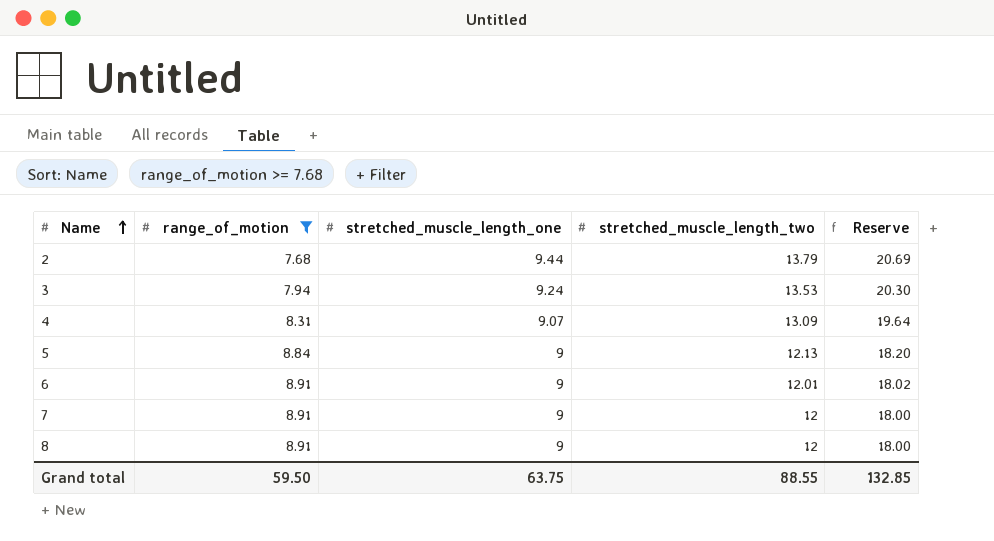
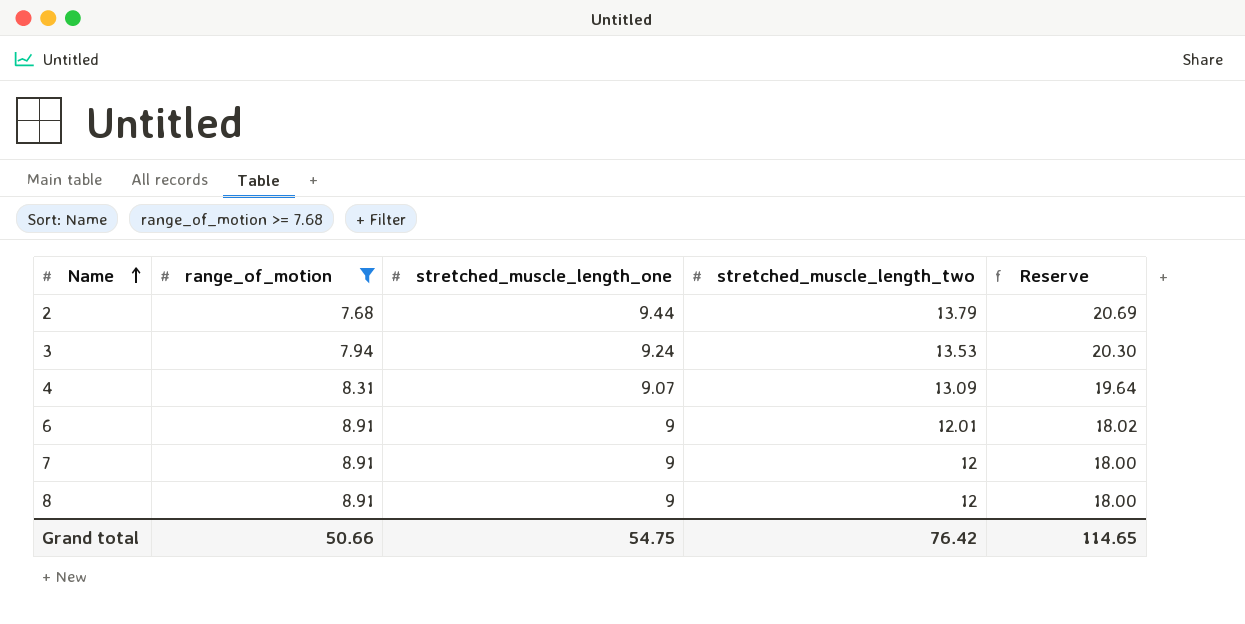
row 5: 8.84 | 9 | 12.13 | 18.20 -> none
Grand total | range_of_motion: 59.50 -> 50.66
Grand total | stretched_muscle_length_one: 63.75 -> 54.75
Grand total | stretched_muscle_length_two: 88.55 -> 76.42
Grand total | Reserve: 132.85 -> 114.65

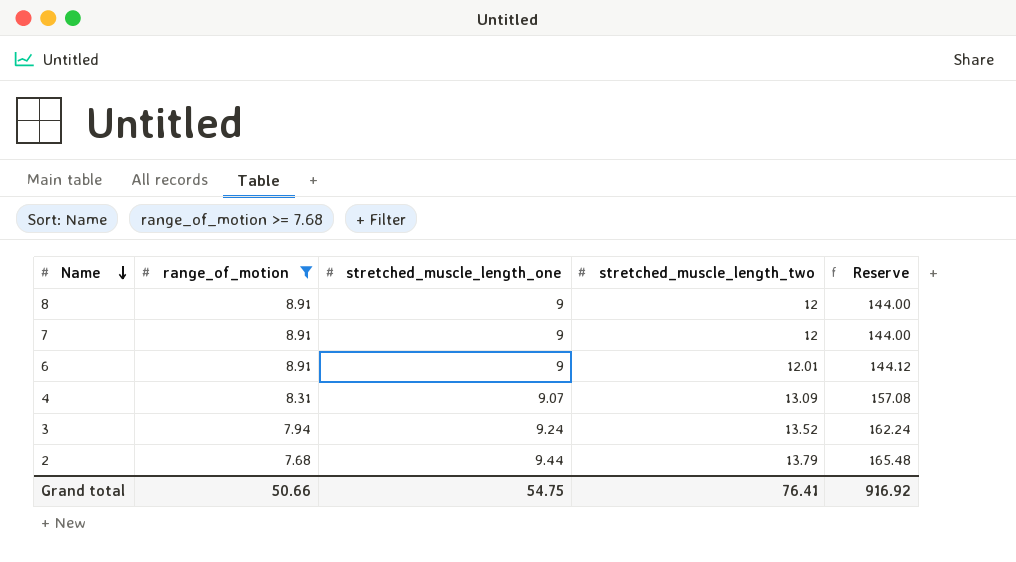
row order: Name ascending -> Name descending
column Reserve | formula: [stretched_muscle_length_two] * 1.5 -> [stretched_muscle_length_two] * 12
3 | stretched_muscle_length_two: 13.53 -> 13.52
Grand total | stretched_muscle_length_two: 76.42 -> 76.41
Grand total | Reserve: 114.65 -> 916.92

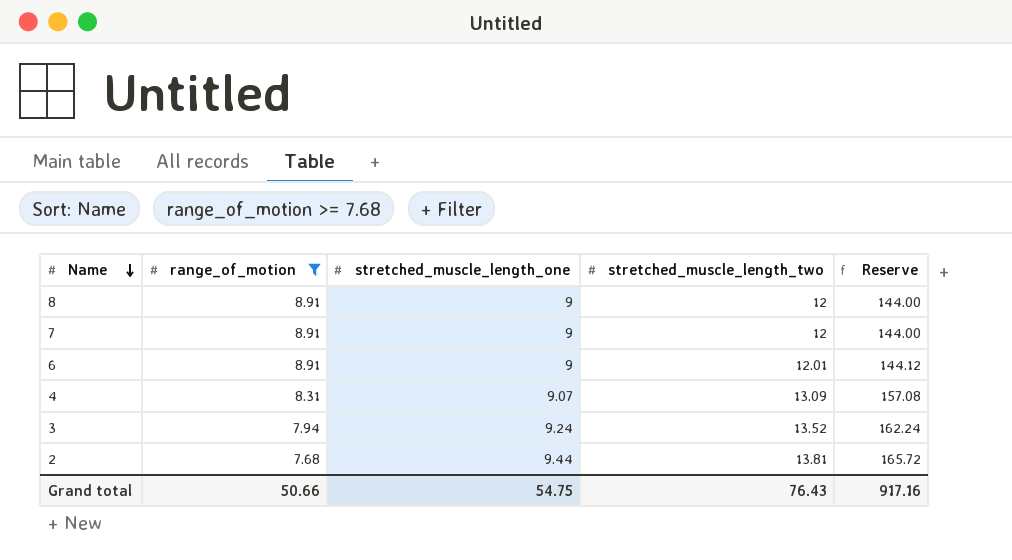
2 | stretched_muscle_length_two: 13.79 -> 13.81
2 | Reserve: 165.48 -> 165.72
Grand total | stretched_muscle_length_two: 76.41 -> 76.43
Grand total | Reserve: 916.92 -> 917.16

